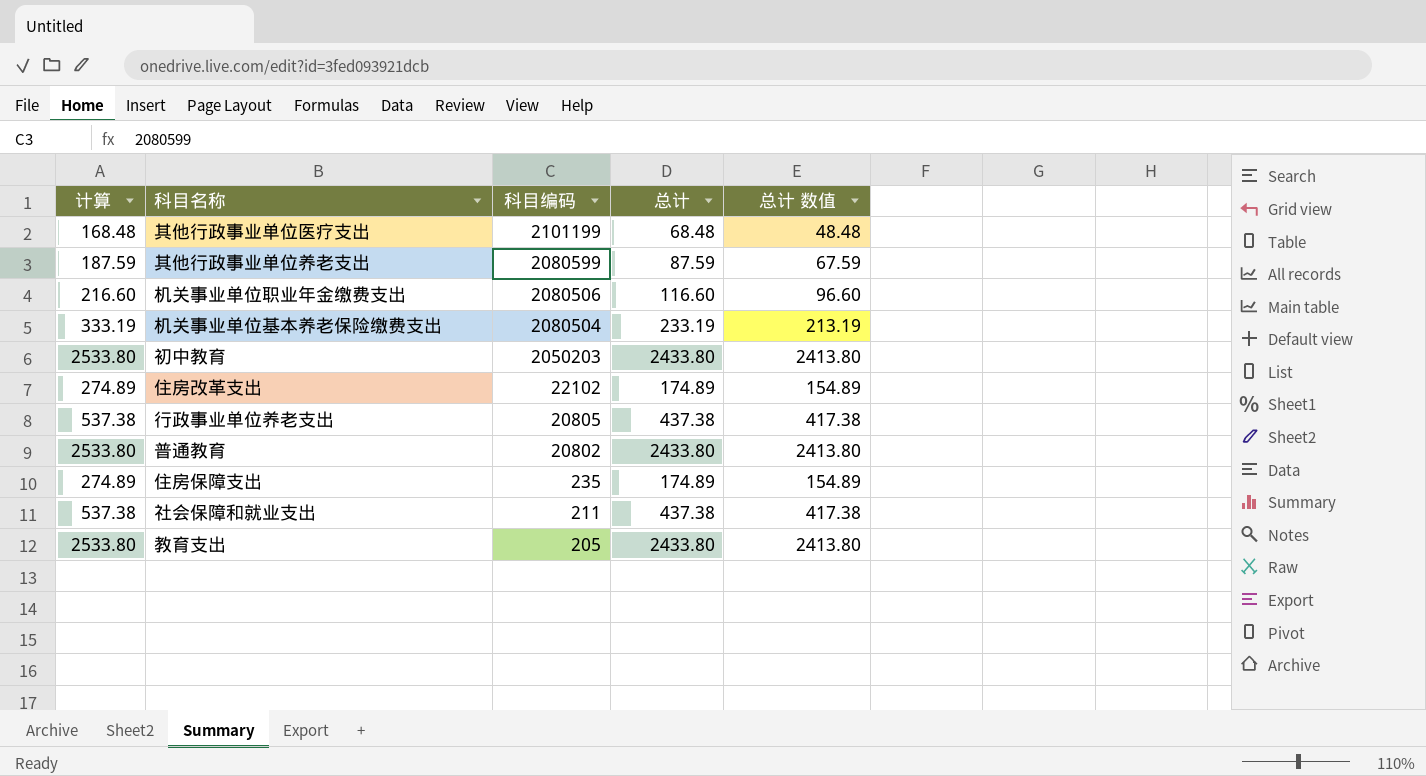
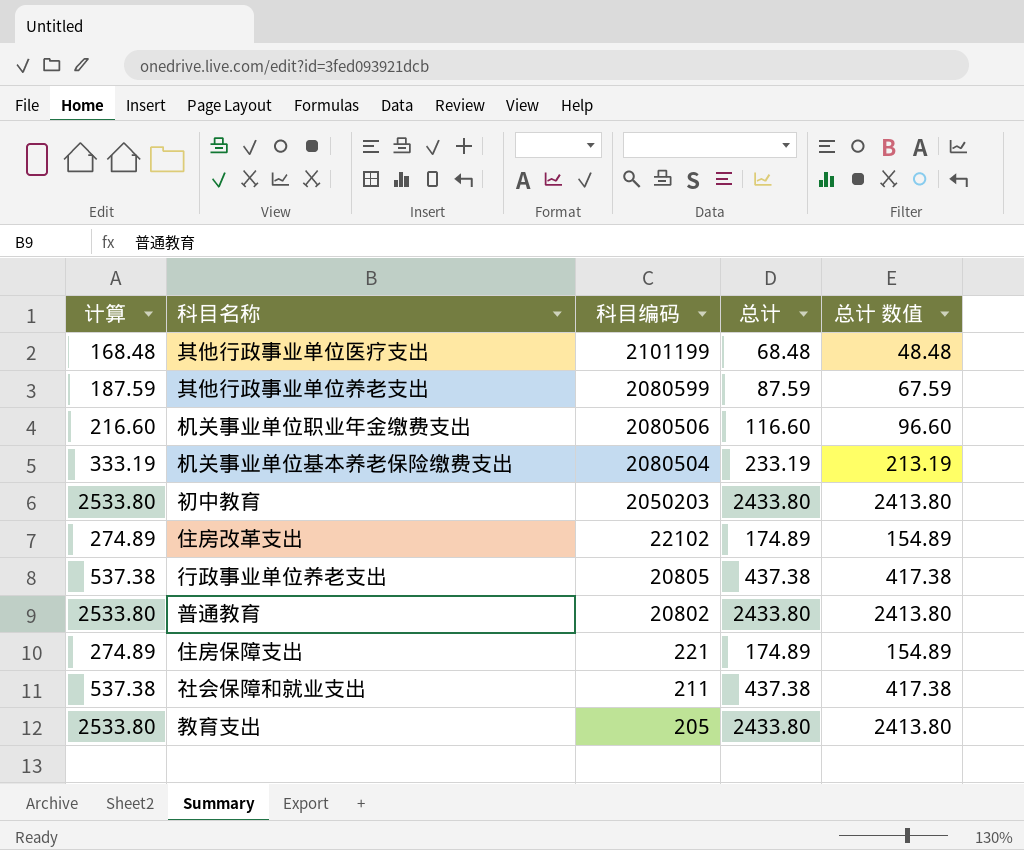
住房保障支出 | 科目编码: 235 -> 221

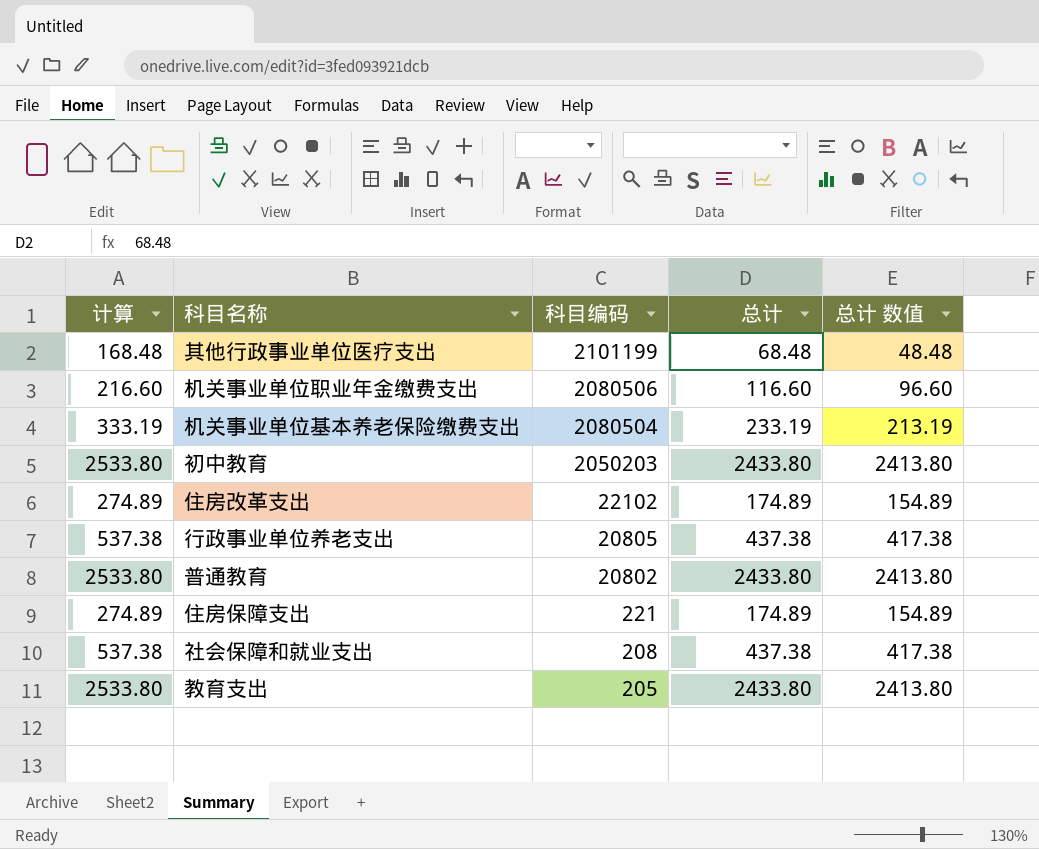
row 其他行政事业单位养老支出: 187.59 | 2080599 | 87.59 | 67.59 -> none
社会保障和就业支出 | 科目编码: 211 -> 208

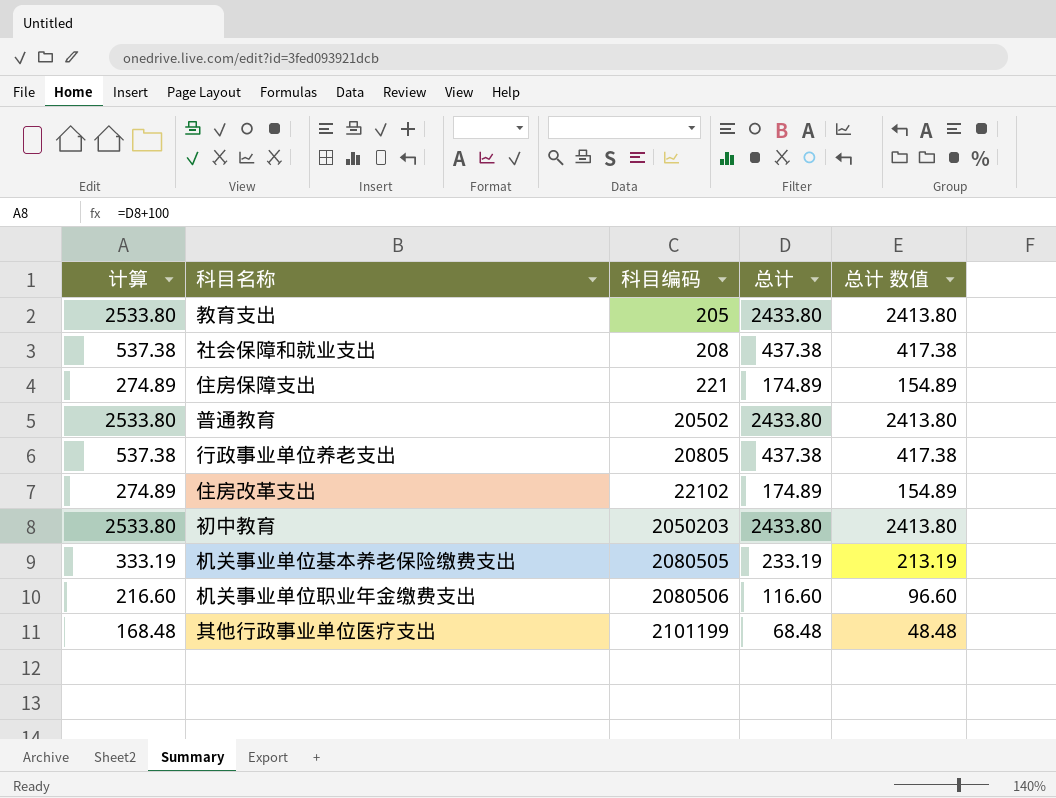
row order: 科目编码 descending -> 科目编码 ascending
普通教育 | 科目编码: 20802 -> 20502
机关事业单位基本养老保险缴费支出 | 科目编码: 2080504 -> 2080505

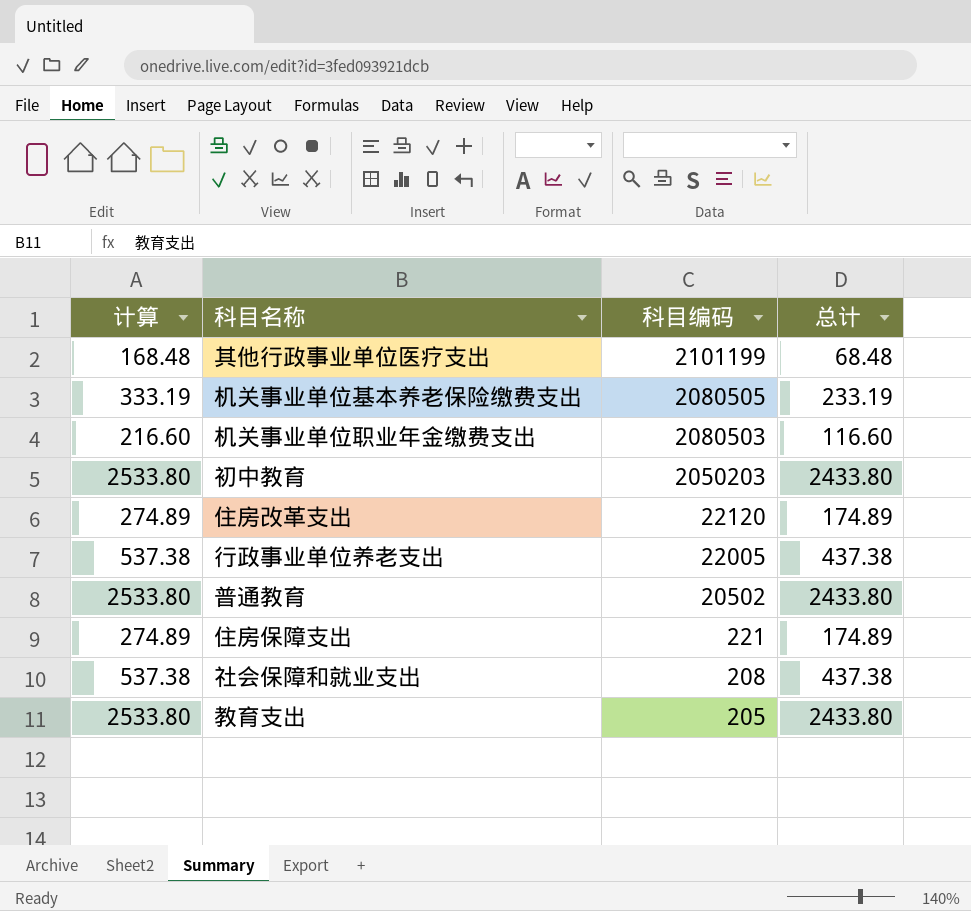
row order: 科目编码 ascending -> 科目编码 descending
column 总计 数值 | formula: [总计] - 20 -> none
机关事业单位职业年金缴费支出 | 科目编码: 2080506 -> 2080503
住房改革支出 | 科目编码: 22102 -> 22120
行政事业单位养老支出 | 科目编码: 20805 -> 22005

